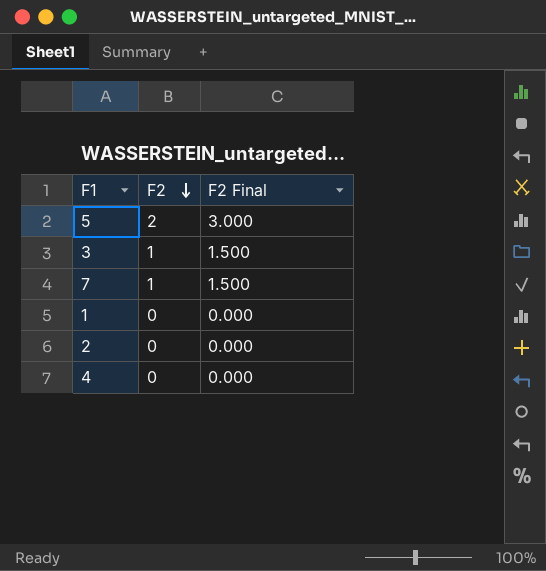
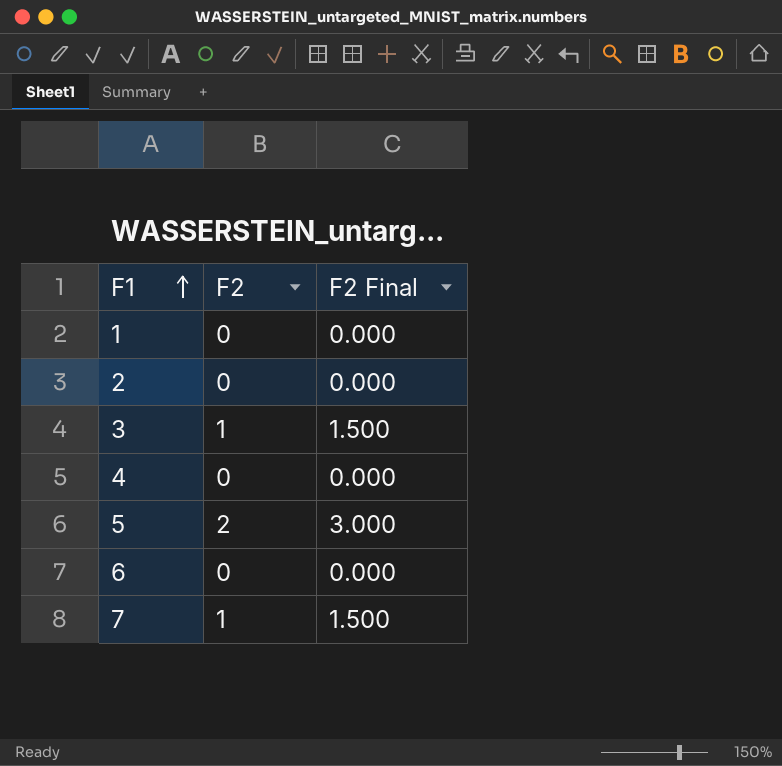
row order: F2 descending -> F1 ascending
row 6: none -> 0 | 0.000

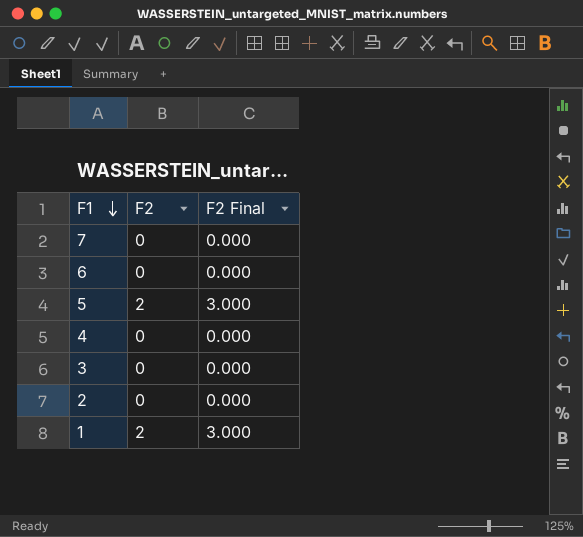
row order: F1 ascending -> F1 descending
7 | F2: 1 -> 0
7 | F2 Final: 1.500 -> 0.000
3 | F2: 1 -> 0
3 | F2 Final: 1.500 -> 0.000
1 | F2: 0 -> 2
1 | F2 Final: 0.000 -> 3.000

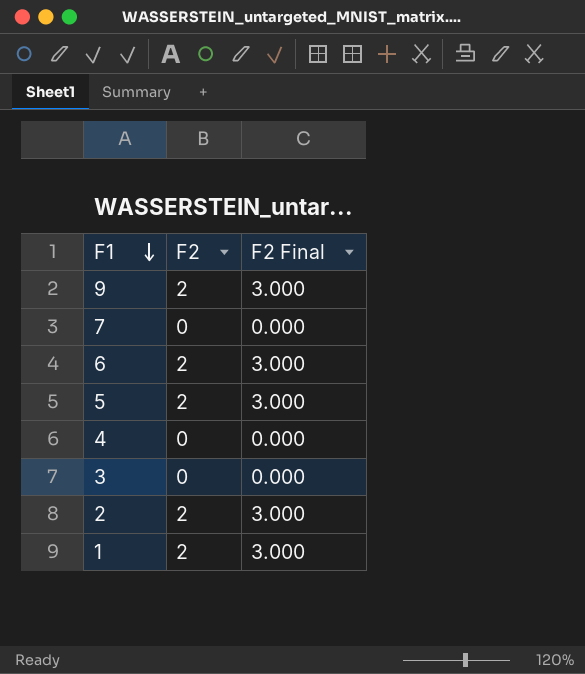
row 9: none -> 2 | 3.000
6 | F2: 0 -> 2
6 | F2 Final: 0.000 -> 3.000
2 | F2: 0 -> 2
2 | F2 Final: 0.000 -> 3.000

